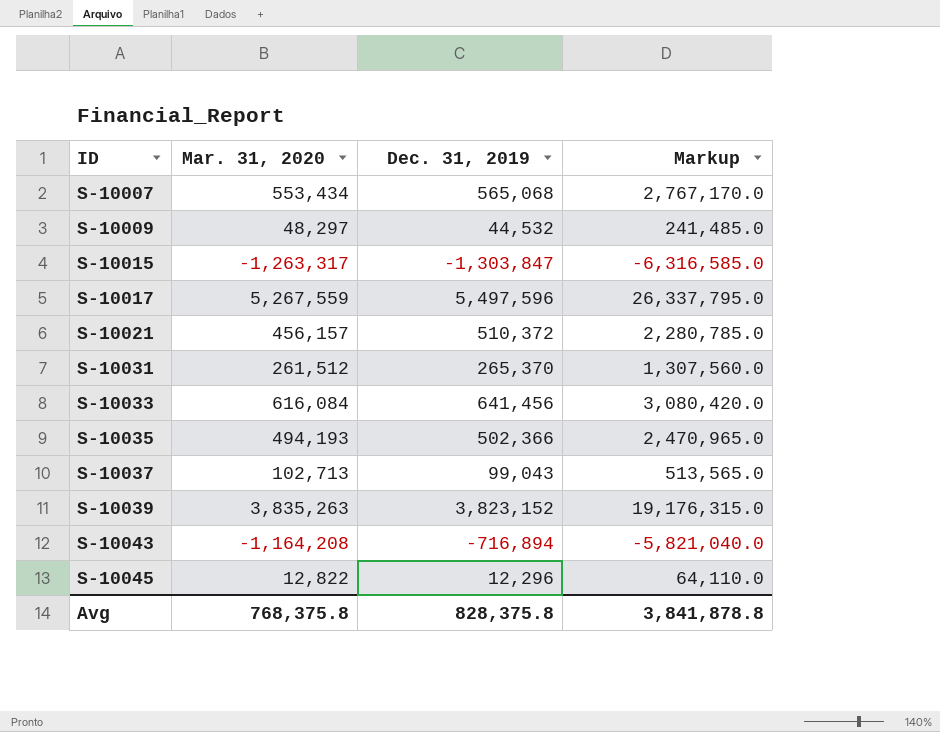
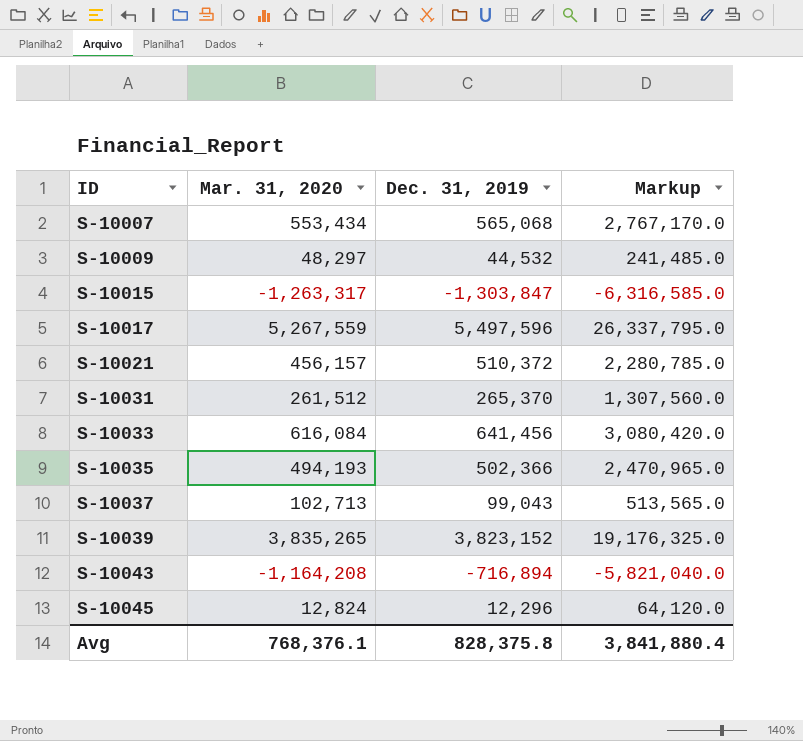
S-10039 | Mar. 31, 2020: 3,835,263 -> 3,835,265
S-10039 | Markup: 19,176,315.0 -> 19,176,325.0
S-10045 | Mar. 31, 2020: 12,822 -> 12,824
S-10045 | Markup: 64,110.0 -> 64,120.0
Avg | Mar. 31, 2020: 768,375.8 -> 768,376.1
Avg | Markup: 3,841,878.8 -> 3,841,880.4

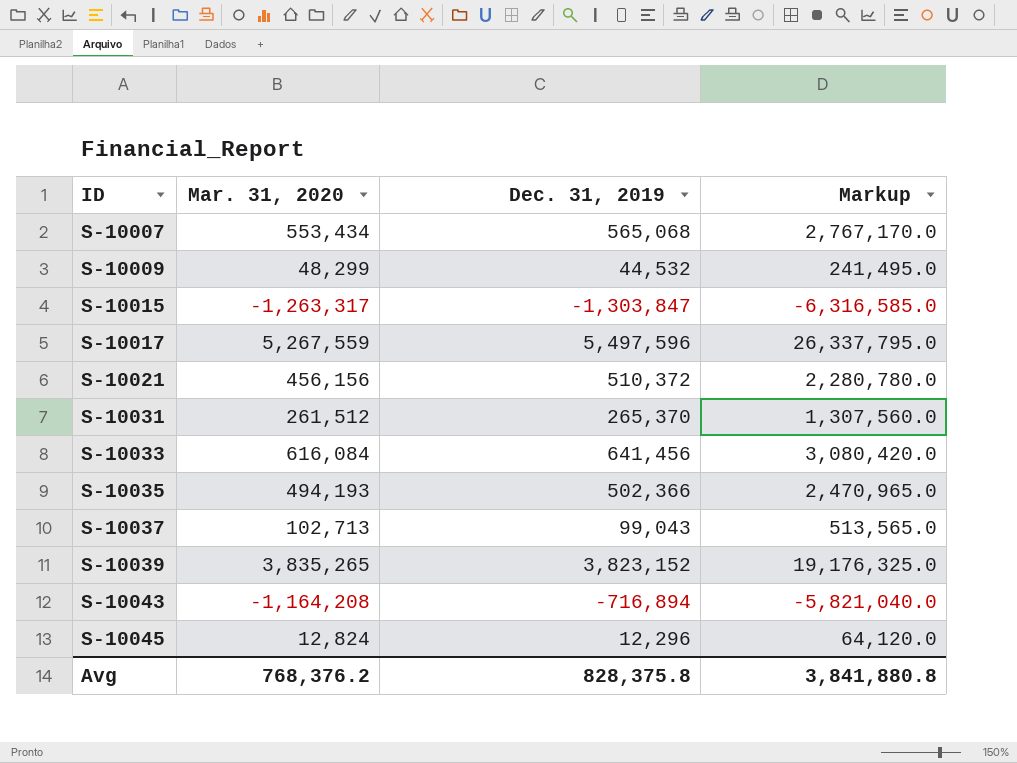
S-10009 | Mar. 31, 2020: 48,297 -> 48,299
S-10009 | Markup: 241,485.0 -> 241,495.0
S-10021 | Mar. 31, 2020: 456,157 -> 456,156
S-10021 | Markup: 2,280,785.0 -> 2,280,780.0
Avg | Mar. 31, 2020: 768,376.1 -> 768,376.2
Avg | Markup: 3,841,880.4 -> 3,841,880.8

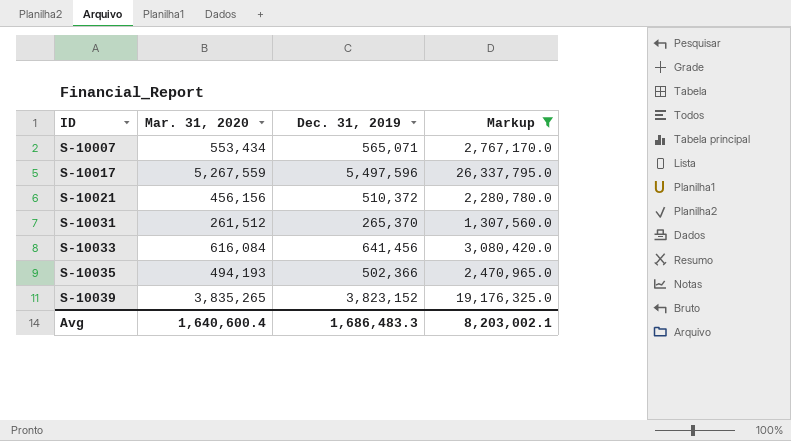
filter: none -> Markup >= 1,307,560.0
S-10007 | Dec. 31, 2019: 565,068 -> 565,071
Avg | Mar. 31, 2020: 768,376.2 -> 1,640,600.4
Avg | Dec. 31, 2019: 828,375.8 -> 1,686,483.3
Avg | Markup: 3,841,880.8 -> 8,203,002.1

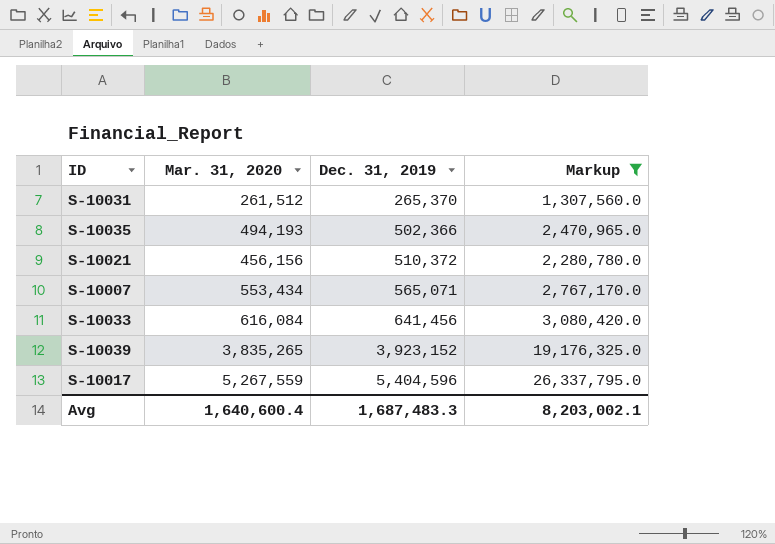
row order: ID ascending -> Dec. 31, 2019 ascending
S-10039 | Dec. 31, 2019: 3,823,152 -> 3,923,152
S-10017 | Dec. 31, 2019: 5,497,596 -> 5,404,596
Avg | Dec. 31, 2019: 1,686,483.3 -> 1,687,483.3

